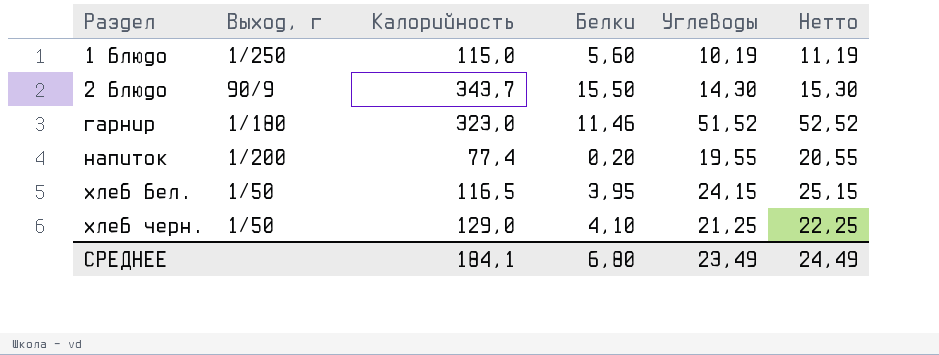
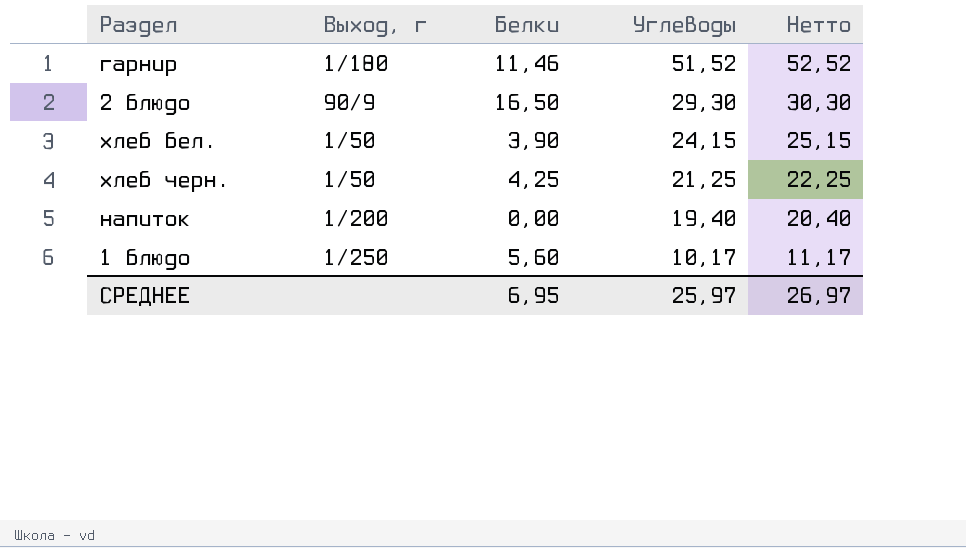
row order: Раздел ascending -> Углеводы descending
column Калорийность | position: 3 -> none
2 блюдо | Белки: 15,50 -> 16,50
2 блюдо | Углеводы: 14,30 -> 29,30
2 блюдо | Нетто: 15,30 -> 30,30
хлеб бел. | Белки: 3,95 -> 3,90
хлеб черн. | Белки: 4,10 -> 4,25
напиток | Белки: 0,20 -> 0,00
напиток | Углеводы: 19,55 -> 19,40
напиток | Нетто: 20,55 -> 20,40
1 блюдо | Углеводы: 10,19 -> 10,17
1 блюдо | Нетто: 11,19 -> 11,17
СРЕДНЕЕ | Белки: 6,80 -> 6,95
СРЕДНЕЕ | Углеводы: 23,49 -> 25,97
СРЕДНЕЕ | Нетто: 24,49 -> 26,97

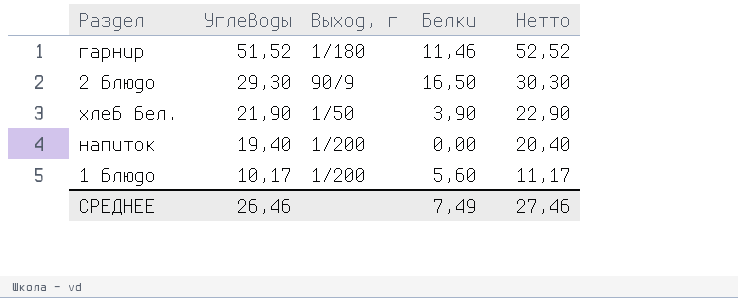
column Углеводы | position: 4 -> 2
row хлеб черн.: 1/50 | 4,25 | 21,25 | 22,25 -> none
хлеб бел. | Углеводы: 24,15 -> 21,90
хлеб бел. | Нетто: 25,15 -> 22,90
1 блюдо | Выход, г: 1/250 -> 1/200
СРЕДНЕЕ | Углеводы: 25,97 -> 26,46
СРЕДНЕЕ | Белки: 6,95 -> 7,49
СРЕДНЕЕ | Нетто: 26,97 -> 27,46

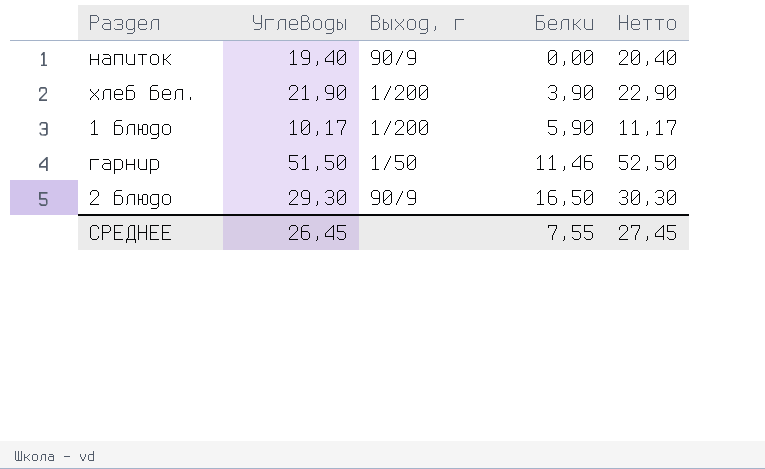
row order: Углеводы descending -> Белки ascending
напиток | Выход, г: 1/200 -> 90/9
хлеб бел. | Выход, г: 1/50 -> 1/200
1 блюдо | Белки: 5,60 -> 5,90
гарнир | Углеводы: 51,52 -> 51,50
гарнир | Выход, г: 1/180 -> 1/50
гарнир | Нетто: 52,52 -> 52,50
СРЕДНЕЕ | Углеводы: 26,46 -> 26,45
СРЕДНЕЕ | Белки: 7,49 -> 7,55
СРЕДНЕЕ | Нетто: 27,46 -> 27,45

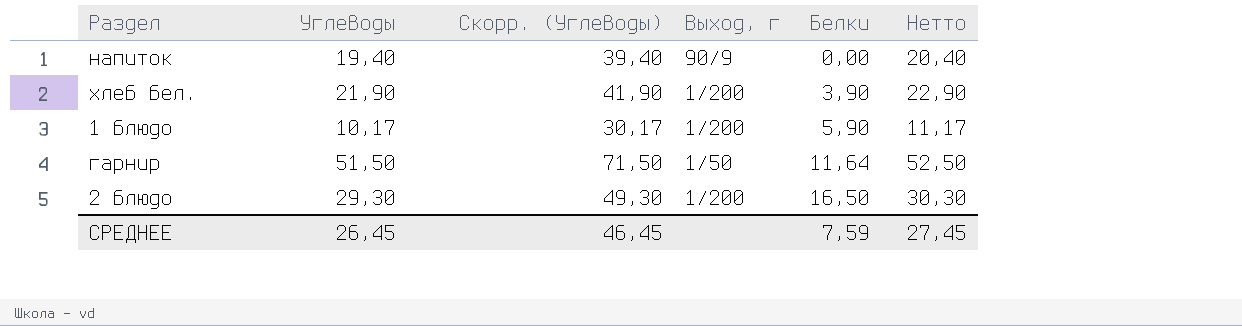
column Скорр. (Углеводы) | formula: none -> [Углеводы] + 20
гарнир | Белки: 11,46 -> 11,64
2 блюдо | Выход, г: 90/9 -> 1/200
СРЕДНЕЕ | Белки: 7,55 -> 7,59

